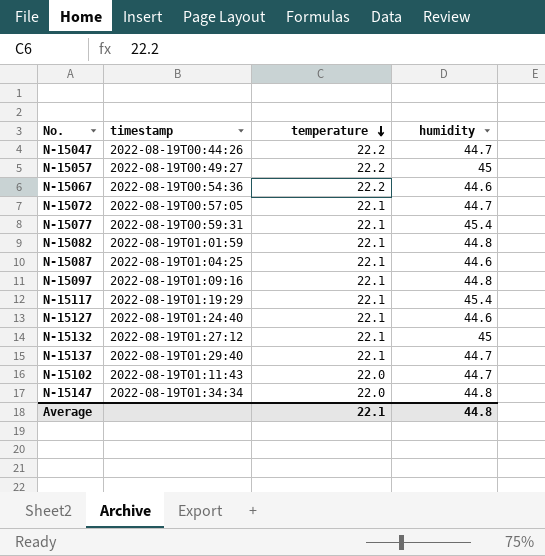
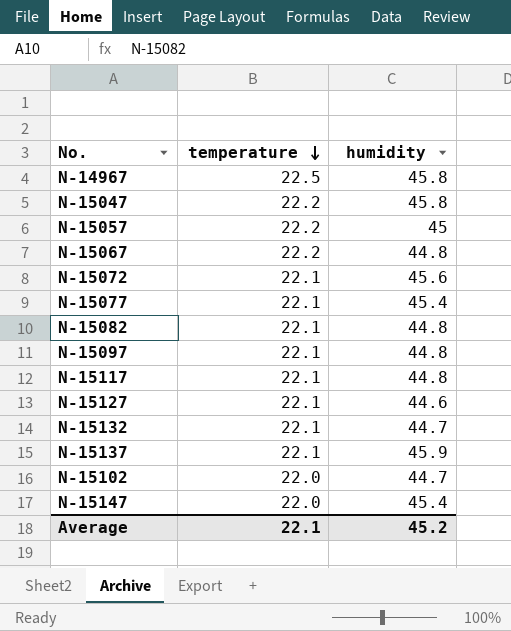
column timestamp | position: 2 -> none
row N-15087: 2022-08-19T01:04:25 | 22.1 | 44.6 -> none
row N-14967: none -> 22.5 | 45.8
N-15047 | humidity: 44.7 -> 45.8
N-15067 | humidity: 44.6 -> 44.8
N-15072 | humidity: 44.7 -> 45.6
N-15117 | humidity: 45.4 -> 44.8
N-15132 | humidity: 45 -> 44.7
N-15137 | humidity: 44.7 -> 45.9
N-15147 | humidity: 44.8 -> 45.4
Average | humidity: 44.8 -> 45.2

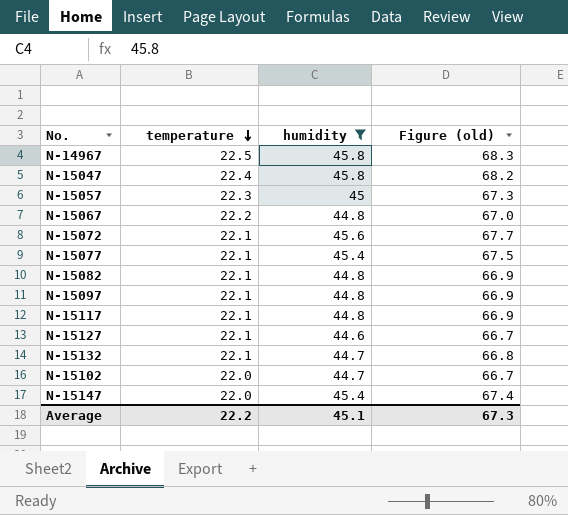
filter: none -> humidity != 45.9
column Figure (old) | formula: none -> [temperature] + [humidity]
N-15047 | temperature: 22.2 -> 22.4
N-15057 | temperature: 22.2 -> 22.3
Average | temperature: 22.1 -> 22.2
Average | humidity: 45.2 -> 45.1

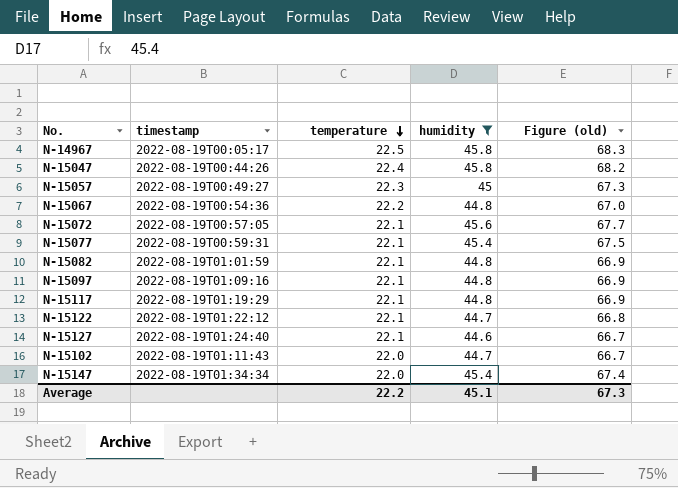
column timestamp | position: none -> 2
row N-15132: 22.1 | 44.7 | 66.8 -> none
row N-15122: none -> 2022-08-19T01:22:12 | 22.1 | 44.7 | 66.8

